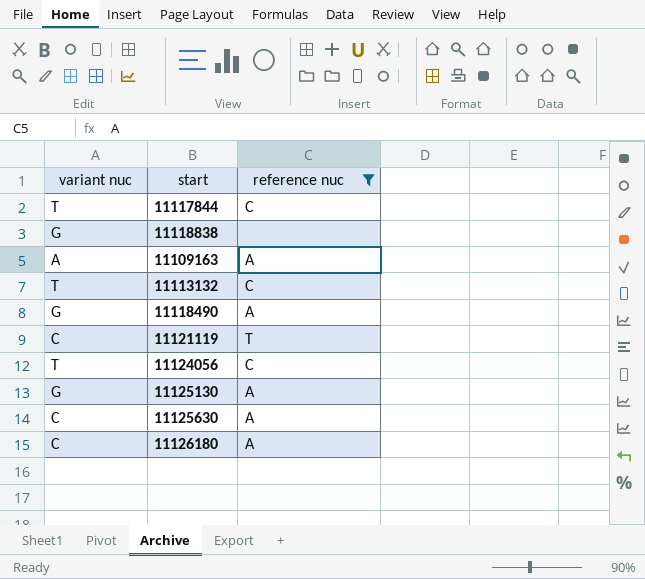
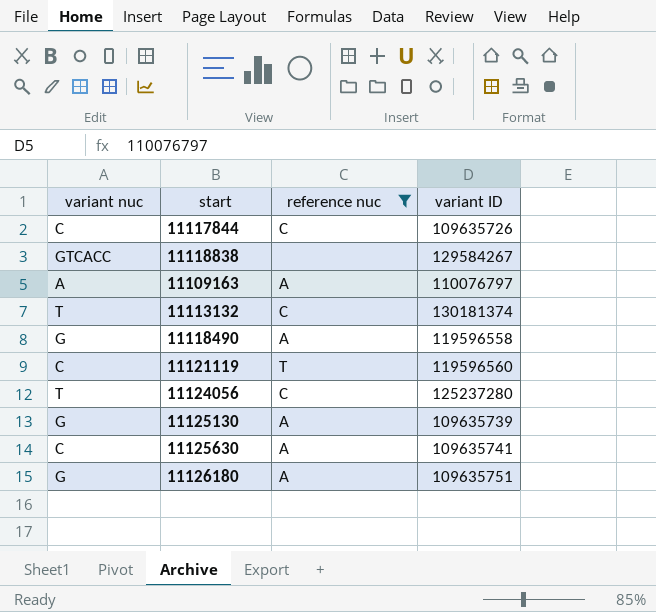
column variant ID | position: none -> 4
11117844 | variant nuc: T -> C
11118838 | variant nuc: G -> GTCACC
11126180 | variant nuc: C -> G

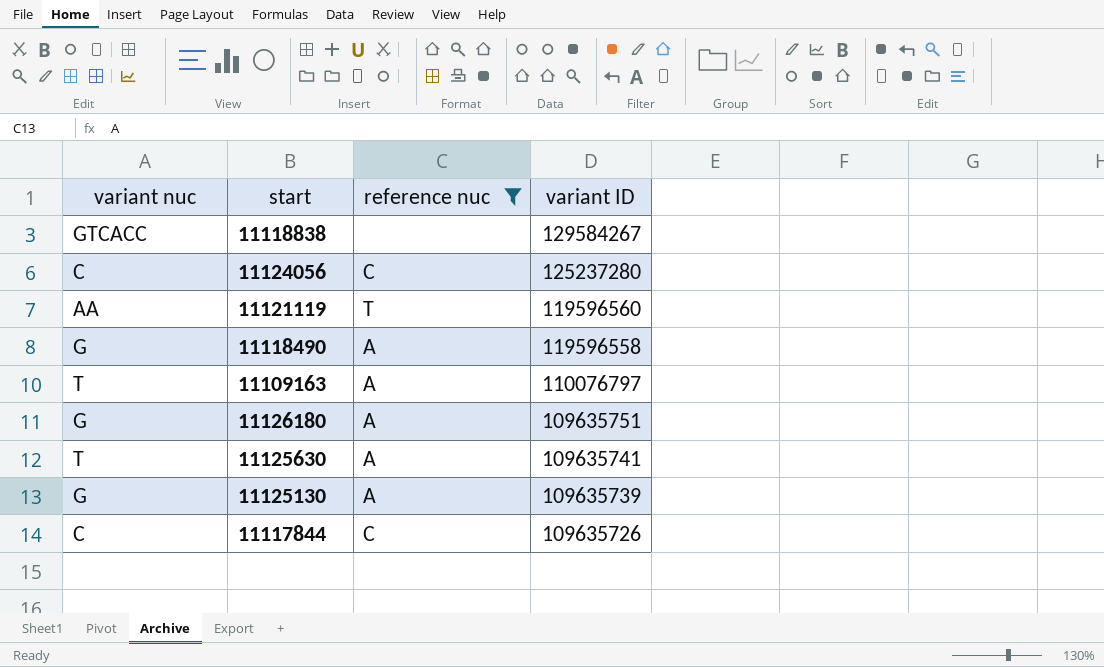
row order: none -> variant ID descending
row 11113132: T | C | 130181374 -> none
11124056 | variant nuc: T -> C
11121119 | variant nuc: C -> AA
11109163 | variant nuc: A -> T
11125630 | variant nuc: C -> T

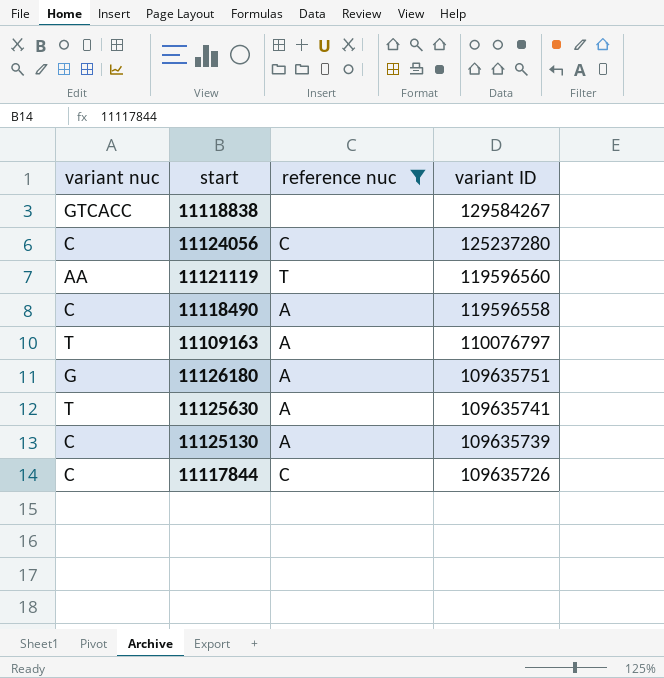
11118490 | variant nuc: G -> C
11125130 | variant nuc: G -> C

